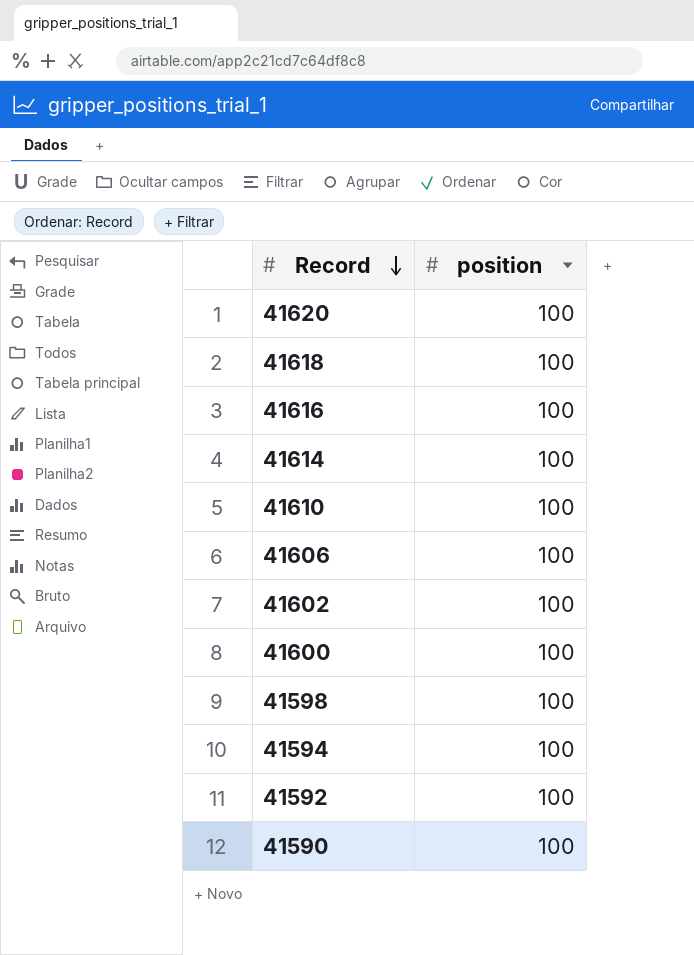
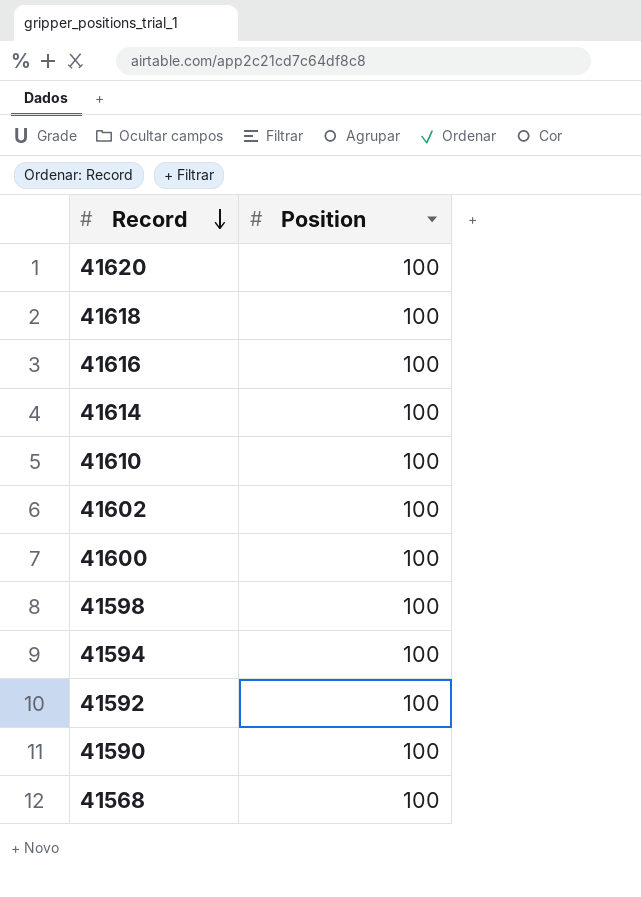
column name: position -> Position
row 41606: 100 -> none
row 41568: none -> 100

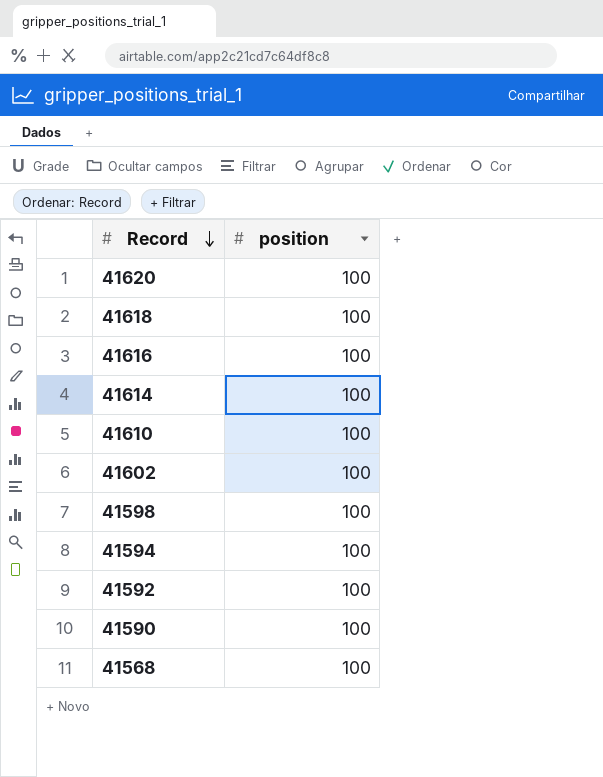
column name: Position -> position
row 41600: 100 -> none

